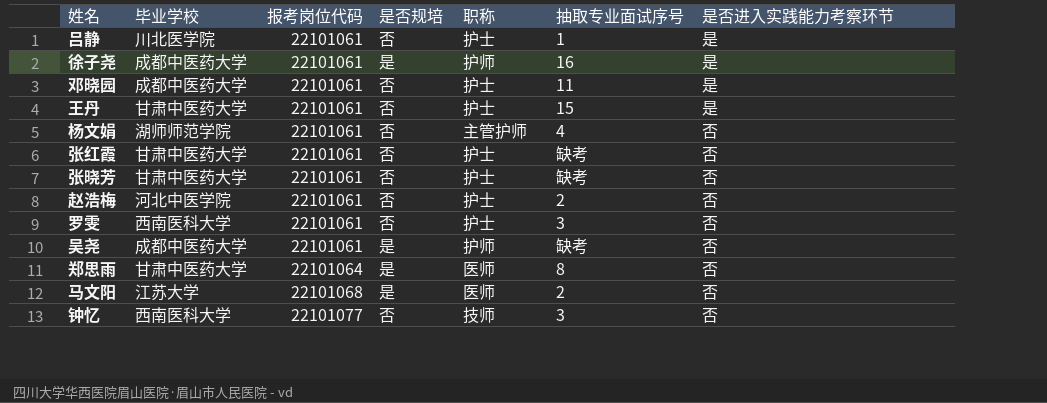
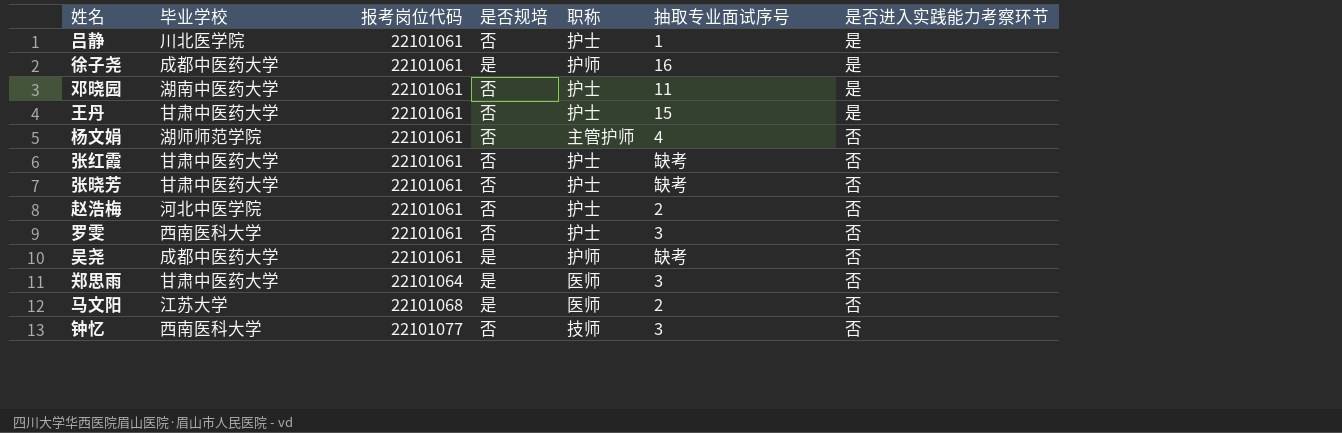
邓晓园 | 毕业学校: 成都中医药大学 -> 湖南中医药大学
郑思雨 | 抽取专业面试序号: 8 -> 3

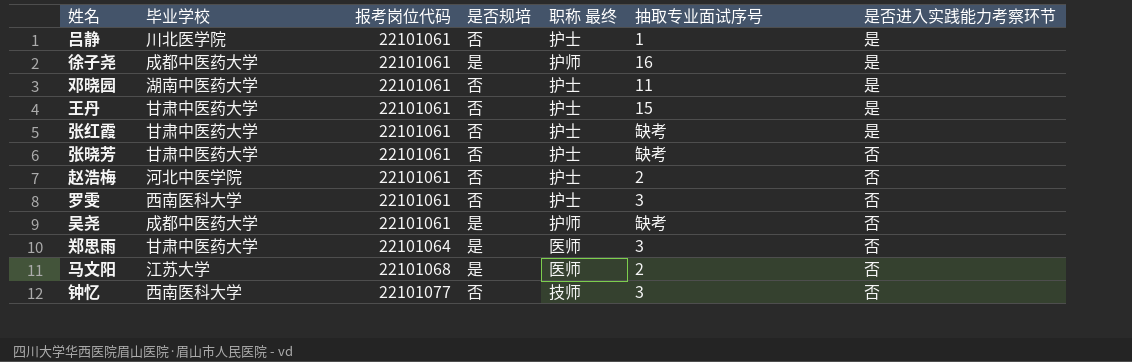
column name: 职称 -> 职称 最终
row 杨文娟: 湖师师范学院 | 22101061 | 否 | 主管护师 | 4 | 否 -> none
张红霞 | 是否进入实践能力考察环节: 否 -> 是

